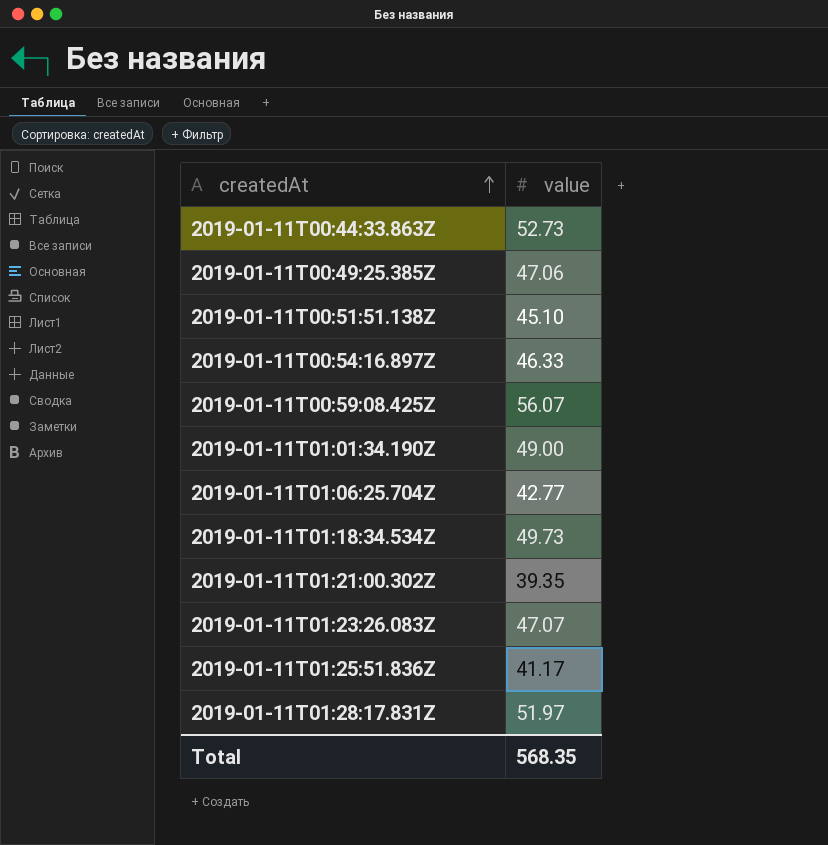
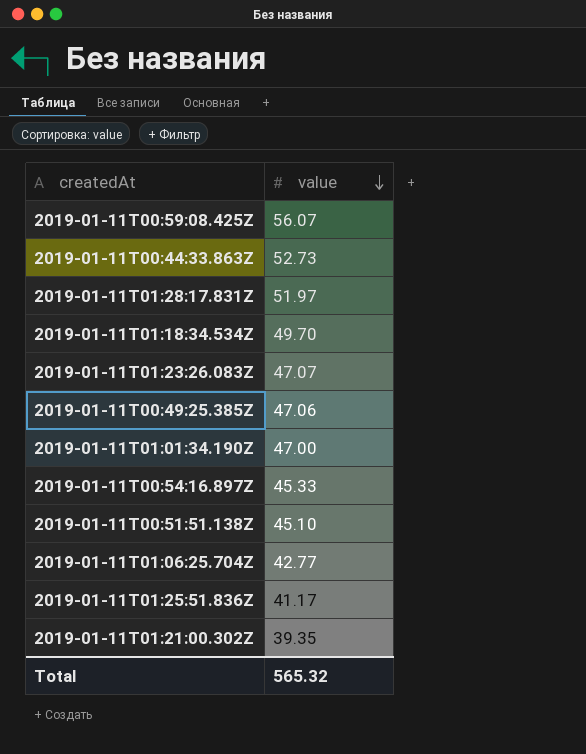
row order: createdAt ascending -> value descending
2019-01-11T01:18:34.534Z | value: 49.73 -> 49.70
2019-01-11T01:01:34.190Z | value: 49.00 -> 47.00
2019-01-11T00:54:16.897Z | value: 46.33 -> 45.33
Total | value: 568.35 -> 565.32

